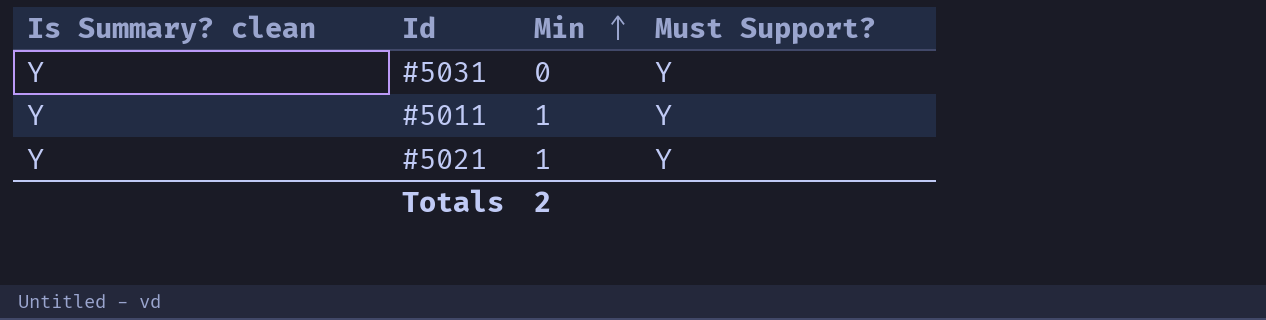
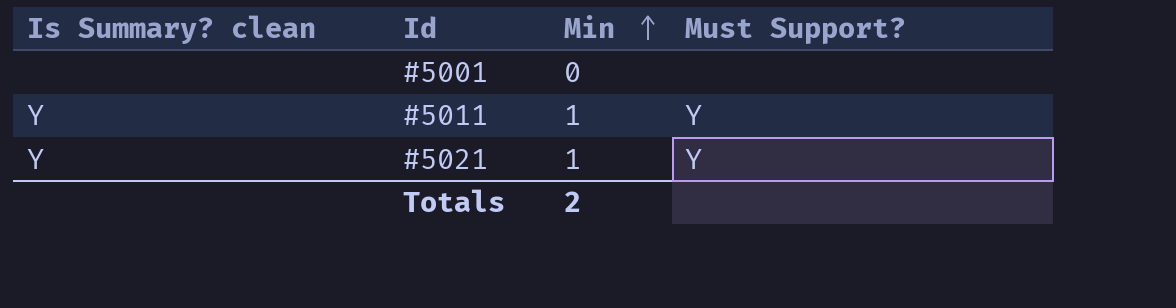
row #5031: Y | 0 | Y -> none
row #5001: none -> none | 0 | none

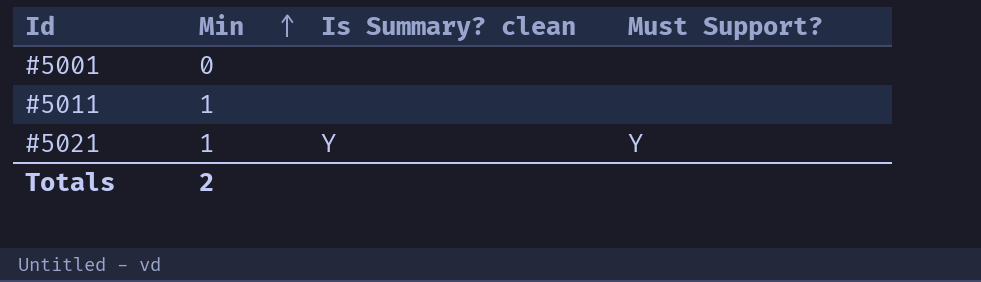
column Is Summary? clean | position: 1 -> 3
#5011 | Is Summary? clean: Y -> none
#5011 | Must Support?: Y -> none

